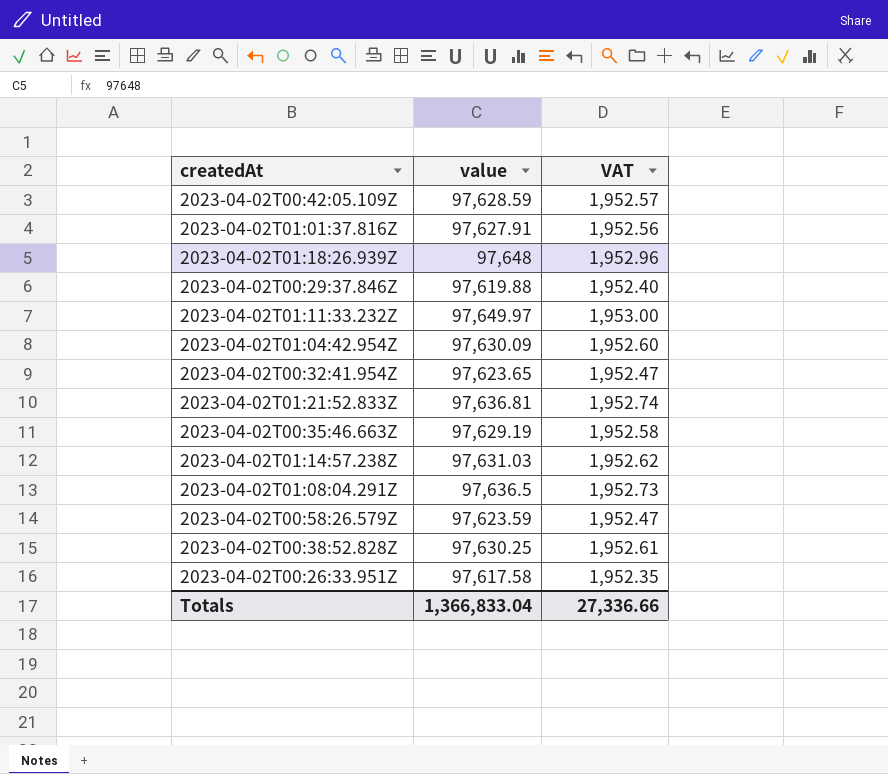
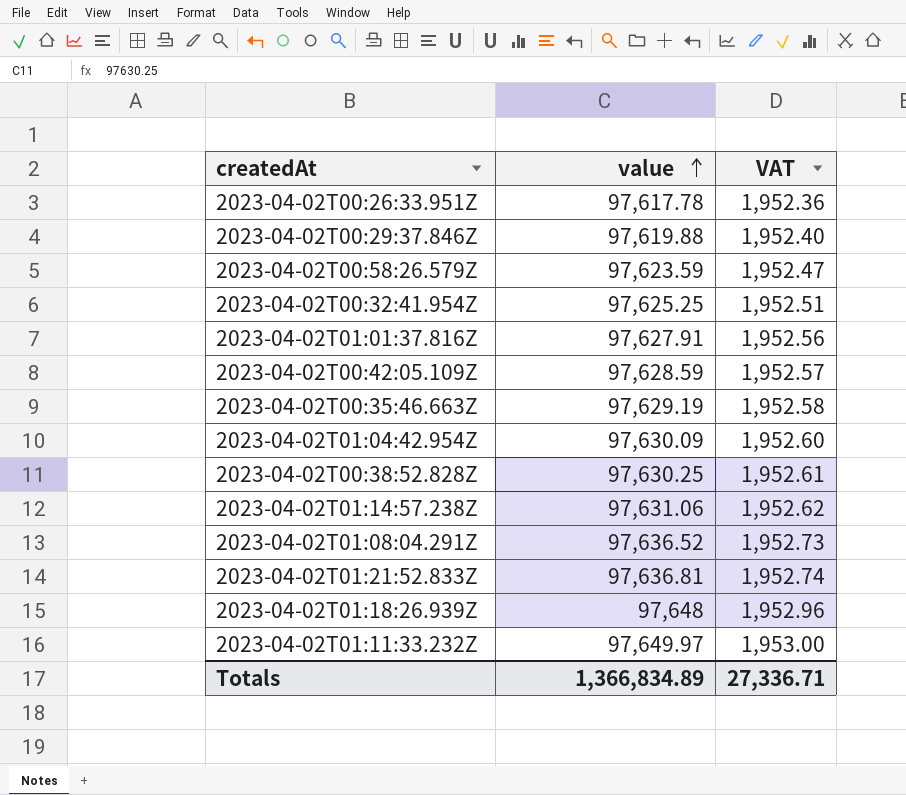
row order: none -> value ascending
2023-04-02T00:26:33.951Z | value: 97,617.58 -> 97,617.78
2023-04-02T00:26:33.951Z | VAT: 1,952.35 -> 1,952.36
2023-04-02T00:32:41.954Z | value: 97,623.65 -> 97,625.25
2023-04-02T00:32:41.954Z | VAT: 1,952.47 -> 1,952.51
2023-04-02T01:14:57.238Z | value: 97,631.03 -> 97,631.06
2023-04-02T01:08:04.291Z | value: 97,636.5 -> 97,636.52
Totals | value: 1,366,833.04 -> 1,366,834.89
Totals | VAT: 27,336.66 -> 27,336.71

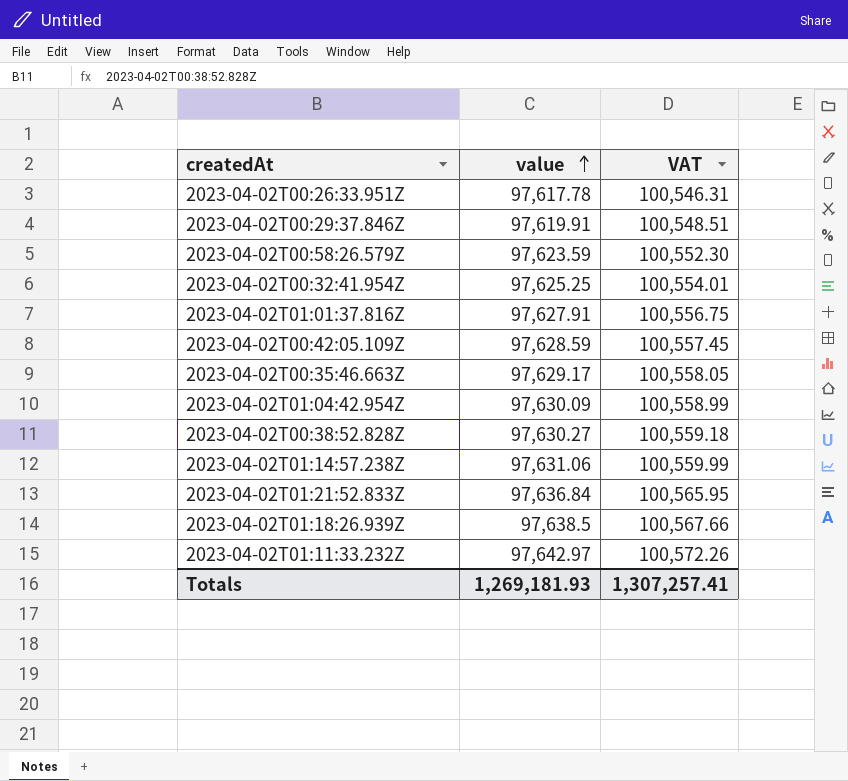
column VAT | formula: [value] * 0.02 -> [value] * 1.03
row 2023-04-02T01:08:04.291Z: 97,636.52 | 1,952.73 -> none
2023-04-02T00:29:37.846Z | value: 97,619.88 -> 97,619.91
2023-04-02T00:35:46.663Z | value: 97,629.19 -> 97,629.17
2023-04-02T00:38:52.828Z | value: 97,630.25 -> 97,630.27
2023-04-02T01:21:52.833Z | value: 97,636.81 -> 97,636.84
2023-04-02T01:18:26.939Z | value: 97,648 -> 97,638.5
2023-04-02T01:11:33.232Z | value: 97,649.97 -> 97,642.97
Totals | value: 1,366,834.89 -> 1,269,181.93
Totals | VAT: 27,336.71 -> 1,307,257.41

